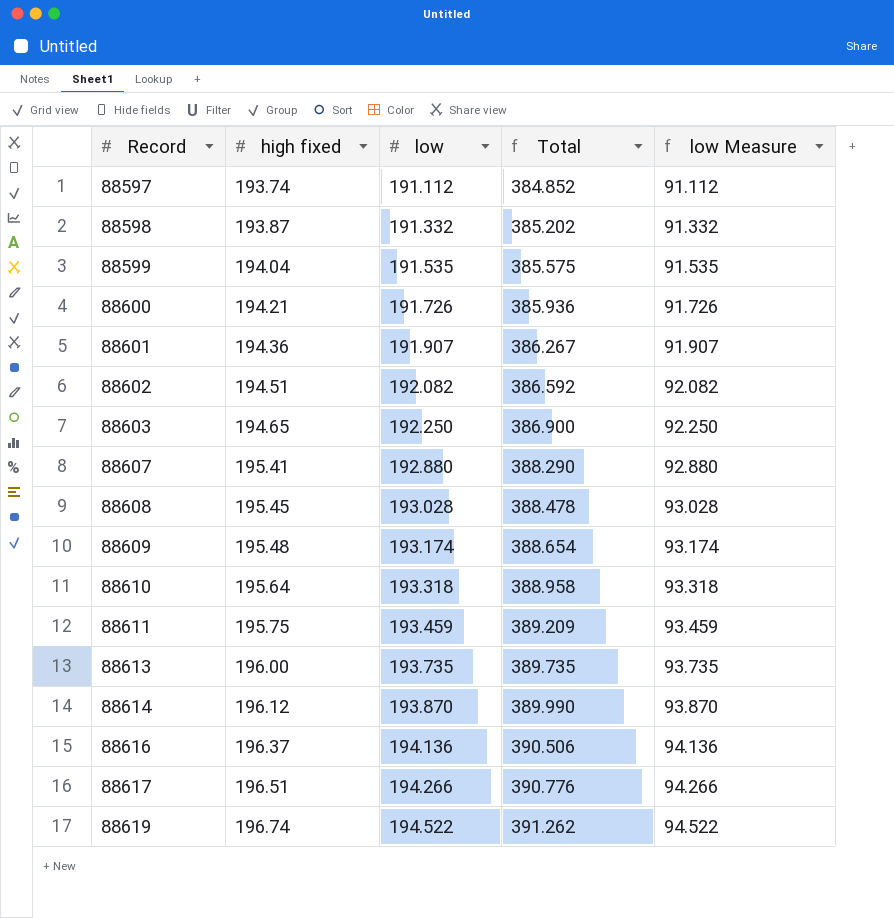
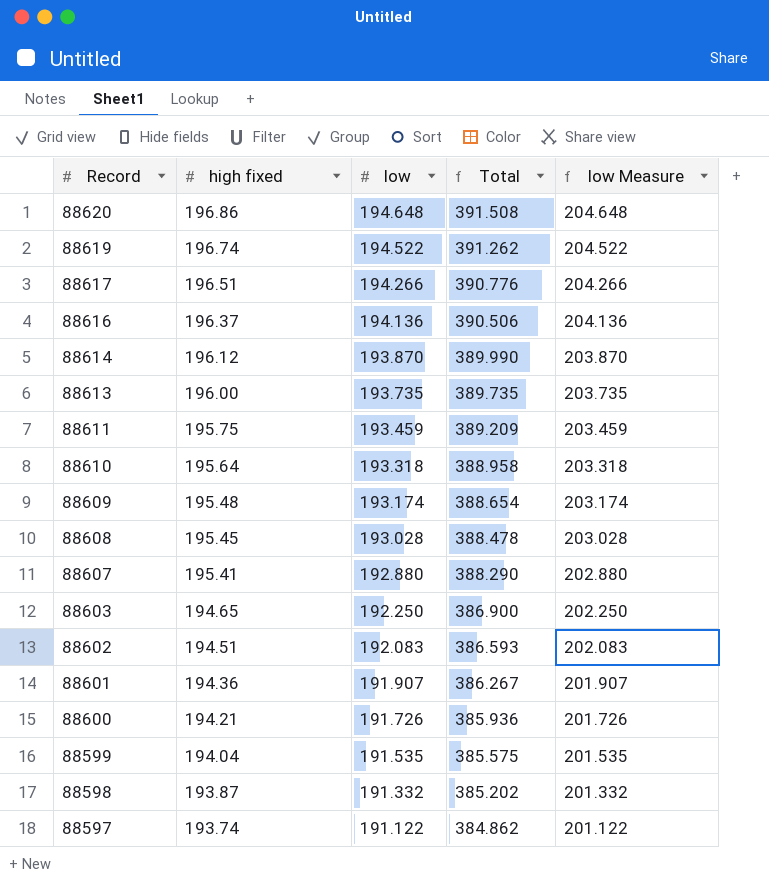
row order: Record ascending -> Record descending
column low Measure | formula: [low] - 100 -> [low] + 10
row 88620: none -> 196.86 | 194.648 | 391.508 | 204.648
88602 | low: 192.082 -> 192.083
88602 | Total: 386.592 -> 386.593
88597 | low: 191.112 -> 191.122
88597 | Total: 384.852 -> 384.862

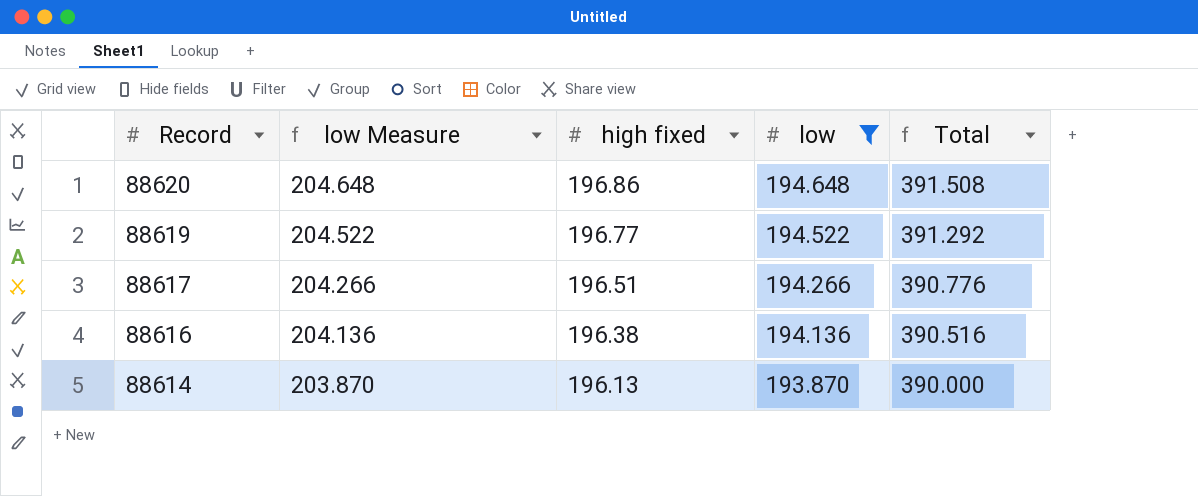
filter: none -> low >= 193.870
column low Measure | position: 5 -> 2
88619 | high fixed: 196.74 -> 196.77
88619 | Total: 391.262 -> 391.292
88616 | high fixed: 196.37 -> 196.38
88616 | Total: 390.506 -> 390.516
88614 | high fixed: 196.12 -> 196.13
88614 | Total: 389.990 -> 390.000

